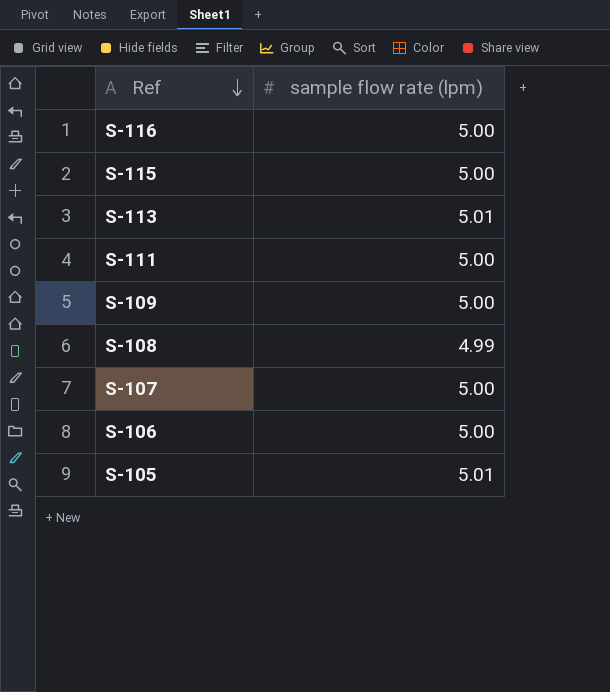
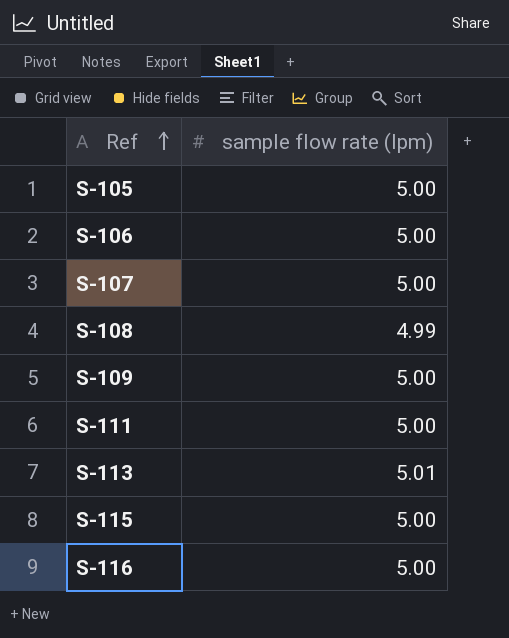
row order: Ref descending -> Ref ascending
S-105 | sample flow rate (lpm): 5.01 -> 5.00

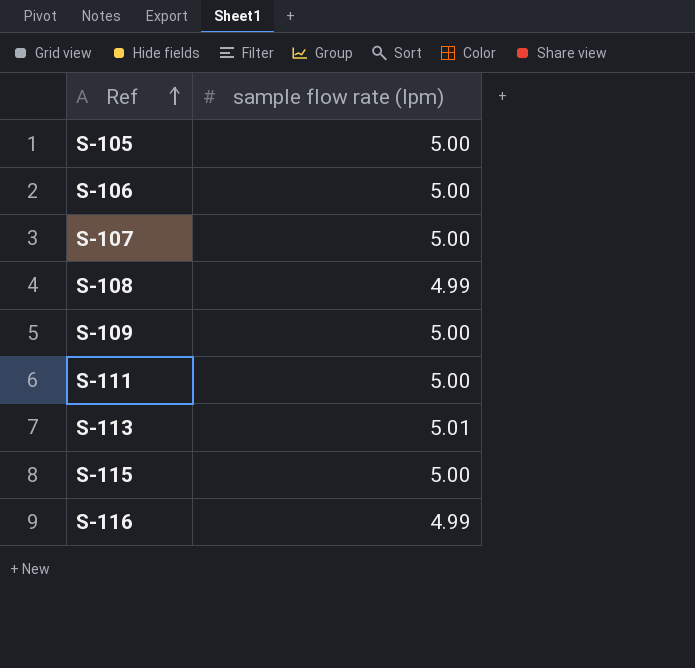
S-116 | sample flow rate (lpm): 5.00 -> 4.99

